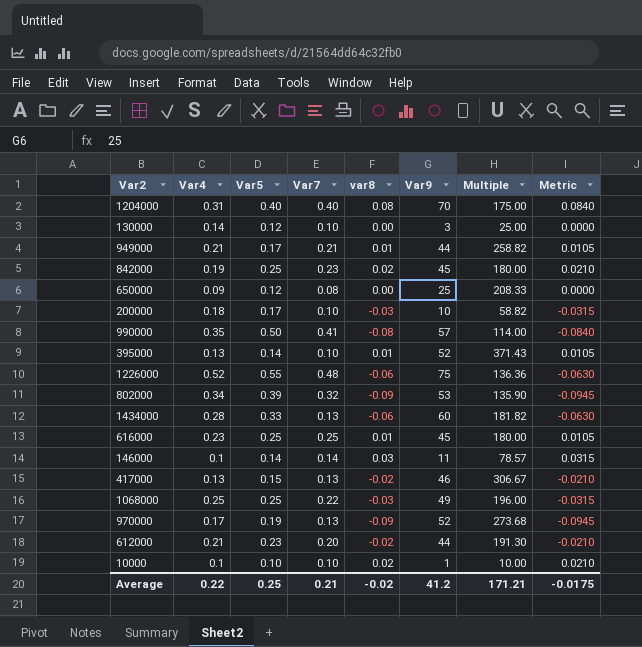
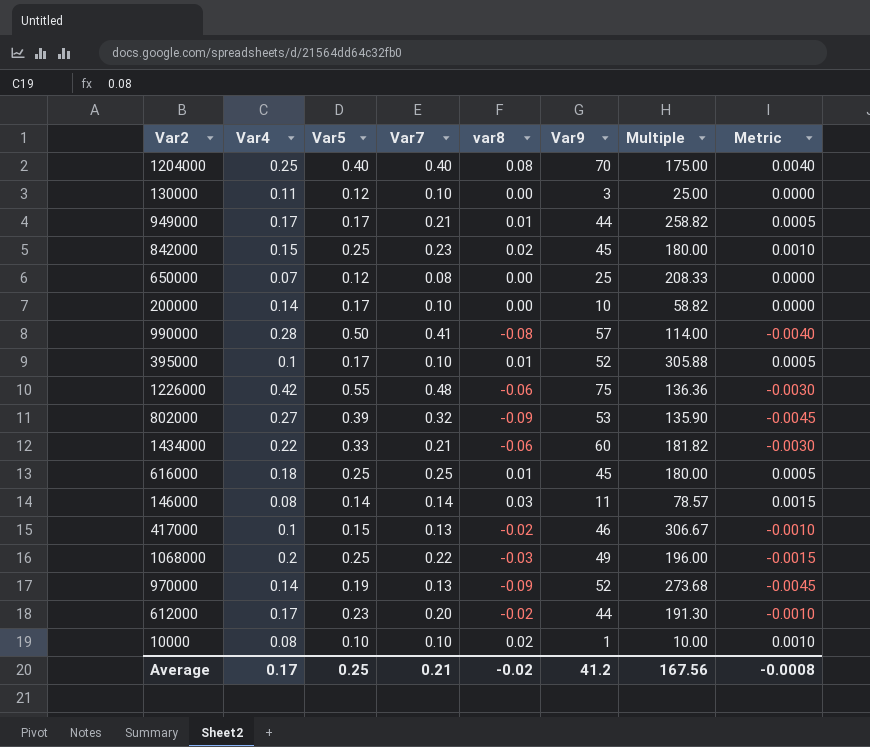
column Metric | formula: [var8] * 1.05 -> [var8] * 0.05
1204000 | Var4: 0.31 -> 0.25
130000 | Var4: 0.14 -> 0.11
949000 | Var4: 0.21 -> 0.17
842000 | Var4: 0.19 -> 0.15
650000 | Var4: 0.09 -> 0.07
200000 | Var4: 0.18 -> 0.14
200000 | var8: -0.03 -> 0.00
990000 | Var4: 0.35 -> 0.28
395000 | Var4: 0.13 -> 0.1
395000 | Var5: 0.14 -> 0.17
395000 | Multiple: 371.43 -> 305.88
1226000 | Var4: 0.52 -> 0.42
802000 | Var4: 0.34 -> 0.27
1434000 | Var4: 0.28 -> 0.22
1434000 | Var7: 0.13 -> 0.21
616000 | Var4: 0.23 -> 0.18
146000 | Var4: 0.1 -> 0.08
417000 | Var4: 0.13 -> 0.1
1068000 | Var4: 0.25 -> 0.2
970000 | Var4: 0.17 -> 0.14
612000 | Var4: 0.21 -> 0.17
10000 | Var4: 0.1 -> 0.08
Average | Var4: 0.22 -> 0.17
Average | Multiple: 171.21 -> 167.56
Average | Metric: -0.0175 -> -0.0008

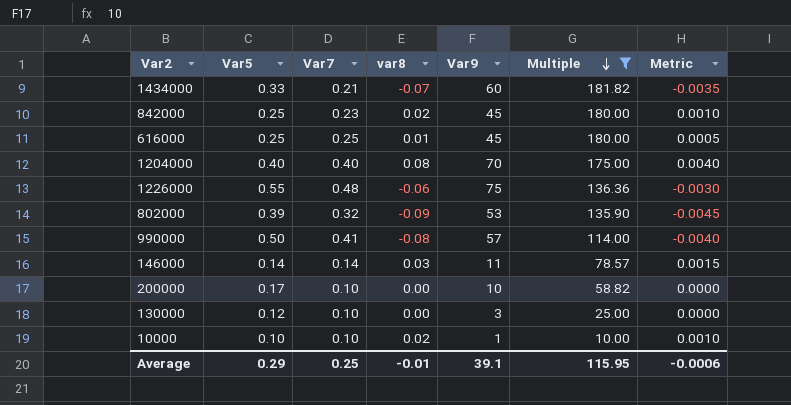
filter: none -> Multiple <= 181.82
row order: none -> Multiple descending
column Var4 | position: 2 -> none
1434000 | var8: -0.06 -> -0.07
1434000 | Metric: -0.0030 -> -0.0035
Average | Var5: 0.25 -> 0.29
Average | Var7: 0.21 -> 0.25
Average | var8: -0.02 -> -0.01
Average | Var9: 41.2 -> 39.1
Average | Multiple: 167.56 -> 115.95
Average | Metric: -0.0008 -> -0.0006

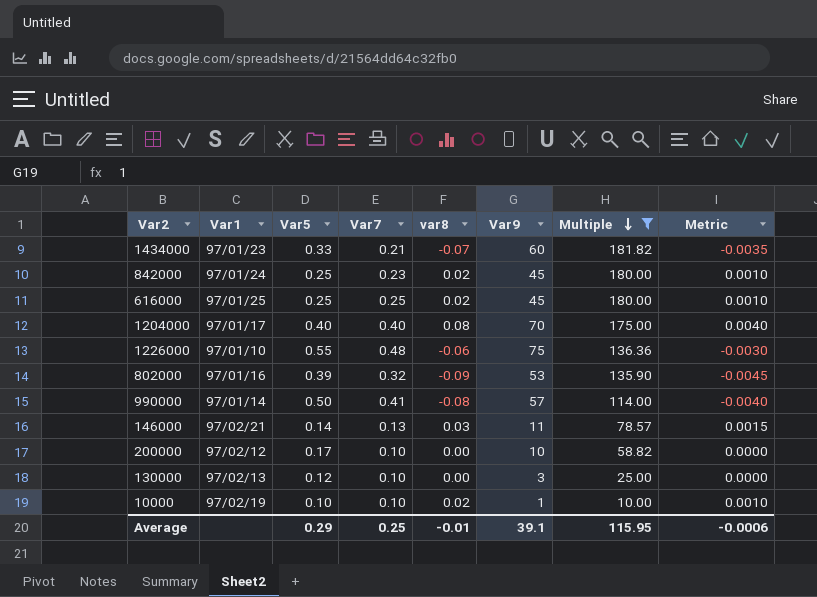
column Var1 | position: none -> 2
616000 | var8: 0.01 -> 0.02
616000 | Metric: 0.0005 -> 0.0010
146000 | Var7: 0.14 -> 0.13

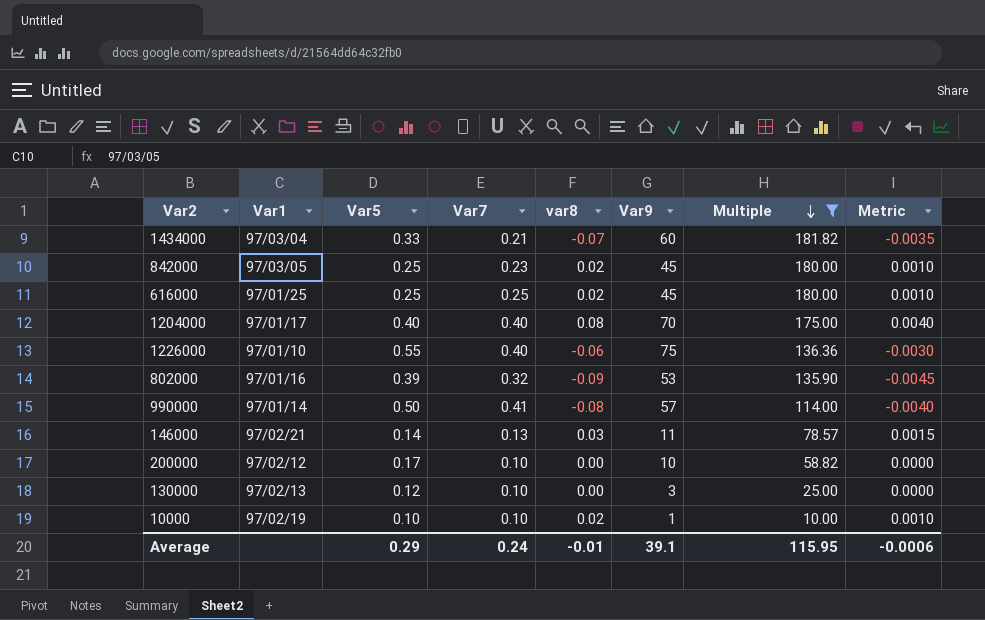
1434000 | Var1: 97/01/23 -> 97/03/04
842000 | Var1: 97/01/24 -> 97/03/05
1226000 | Var7: 0.48 -> 0.40
Average | Var7: 0.25 -> 0.24

